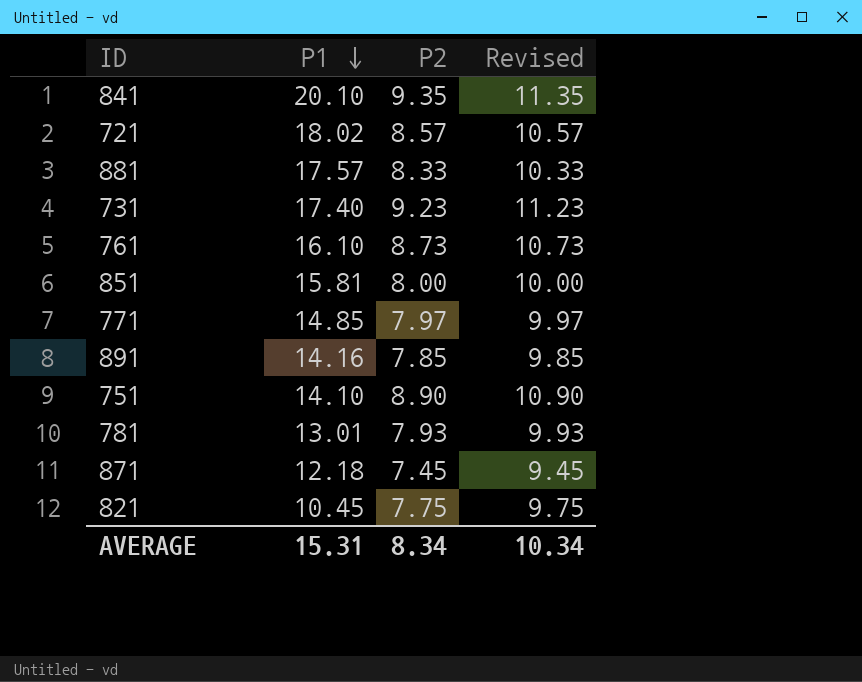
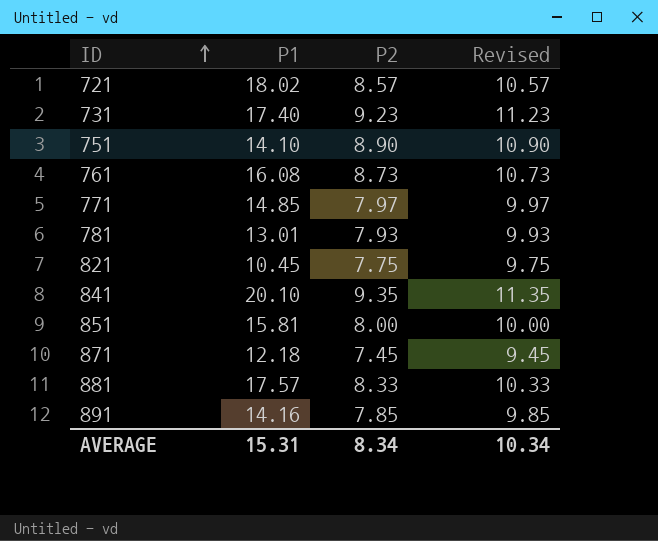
row order: P1 descending -> ID ascending
761 | P1: 16.10 -> 16.08

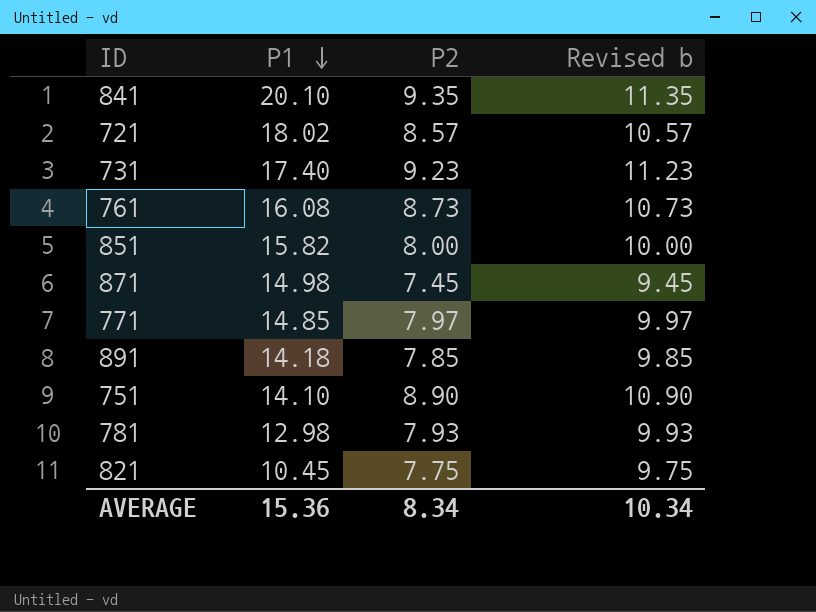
row order: ID ascending -> P1 descending
column name: Revised -> Revised b
row 881: 17.57 | 8.33 | 10.33 -> none
851 | P1: 15.81 -> 15.82
871 | P1: 12.18 -> 14.98
891 | P1: 14.16 -> 14.18
781 | P1: 13.01 -> 12.98
AVERAGE | P1: 15.31 -> 15.36

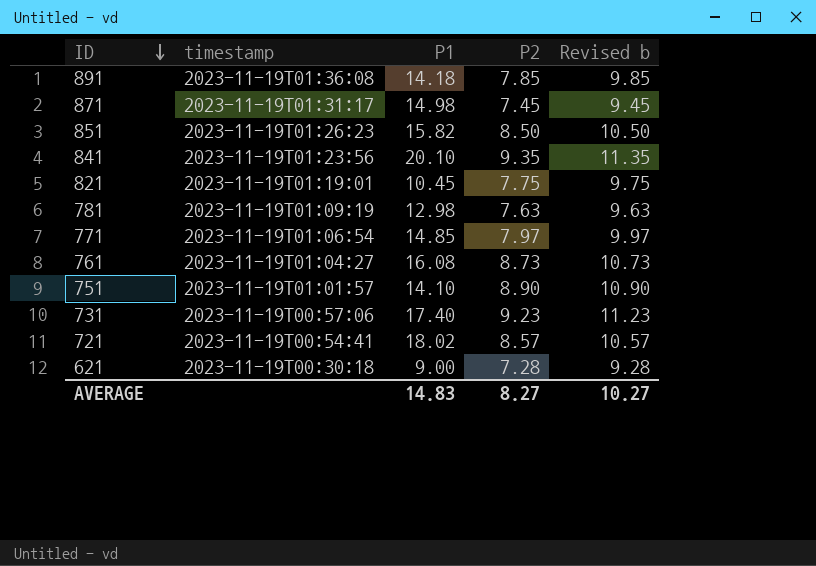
row order: P1 descending -> ID descending
column timestamp | position: none -> 2
851 | P2: 8.00 -> 8.50
851 | Revised b: 10.00 -> 10.50
781 | P2: 7.93 -> 7.63
781 | Revised b: 9.93 -> 9.63
row 621: none -> 2023-11-19T00:30:18 | 9.00 | 7.28 | 9.28
AVERAGE | P1: 15.36 -> 14.83
AVERAGE | P2: 8.34 -> 8.27
AVERAGE | Revised b: 10.34 -> 10.27

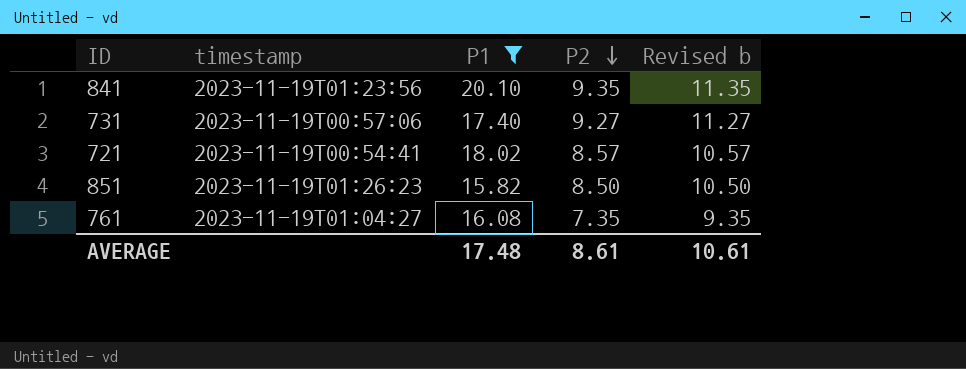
filter: none -> P1 >= 15.82
row order: ID descending -> P2 descending
731 | P2: 9.23 -> 9.27
731 | Revised b: 11.23 -> 11.27
761 | P2: 8.73 -> 7.35
761 | Revised b: 10.73 -> 9.35
AVERAGE | P1: 14.83 -> 17.48
AVERAGE | P2: 8.27 -> 8.61
AVERAGE | Revised b: 10.27 -> 10.61

